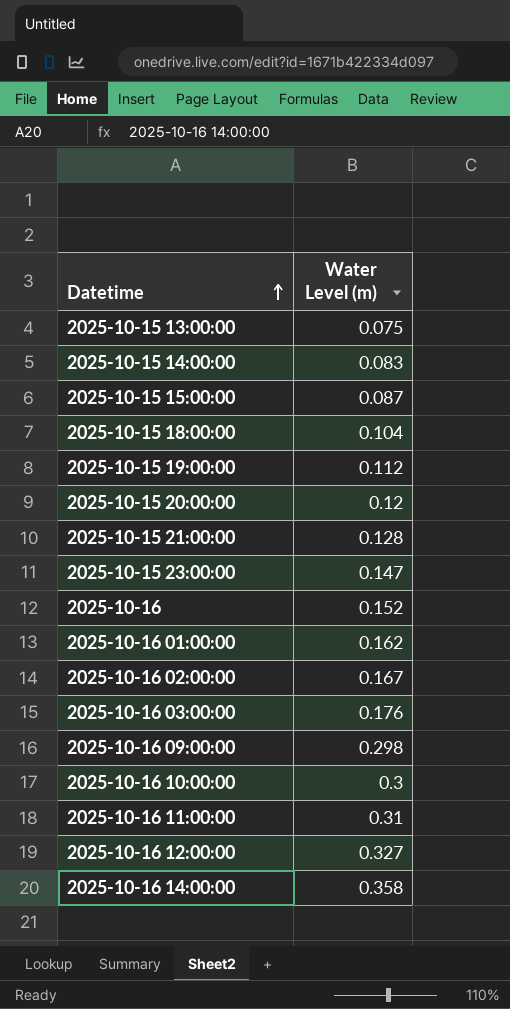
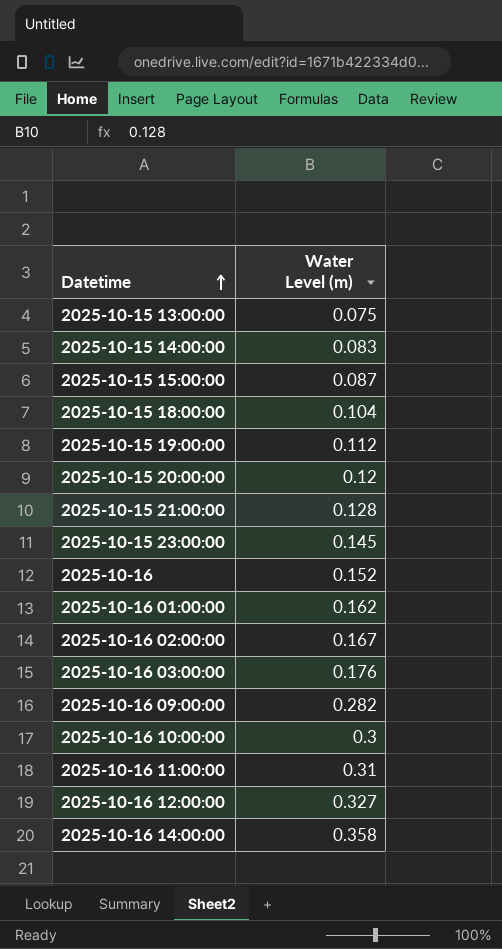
2025-10-15 23:00:00 | Water Level (m): 0.147 -> 0.145
2025-10-16 09:00:00 | Water Level (m): 0.298 -> 0.282

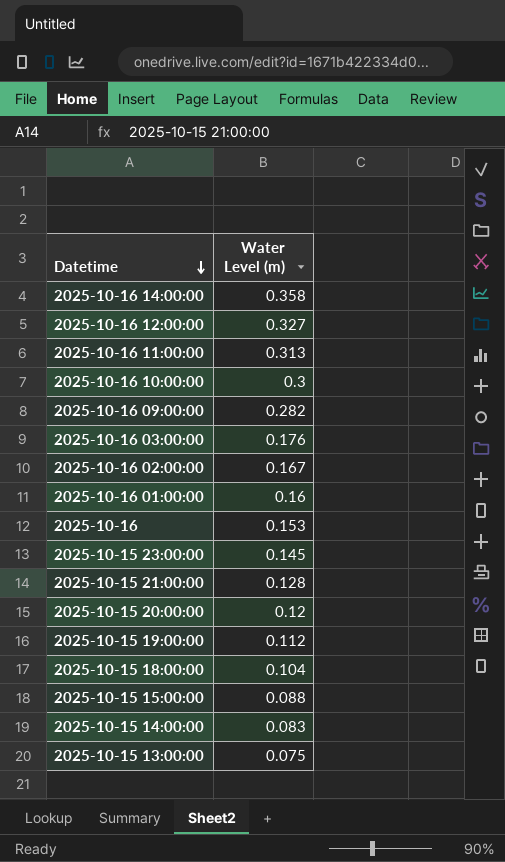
row order: Datetime ascending -> Datetime descending
2025-10-16 11:00:00 | Water Level (m): 0.31 -> 0.313
2025-10-16 01:00:00 | Water Level (m): 0.162 -> 0.16
2025-10-16 | Water Level (m): 0.152 -> 0.153
2025-10-15 15:00:00 | Water Level (m): 0.087 -> 0.088

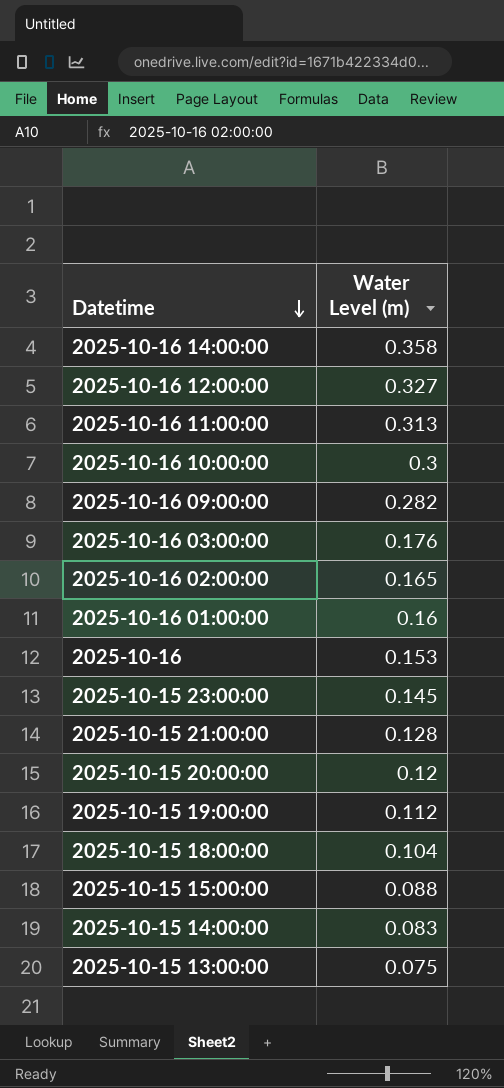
2025-10-16 02:00:00 | Water Level (m): 0.167 -> 0.165

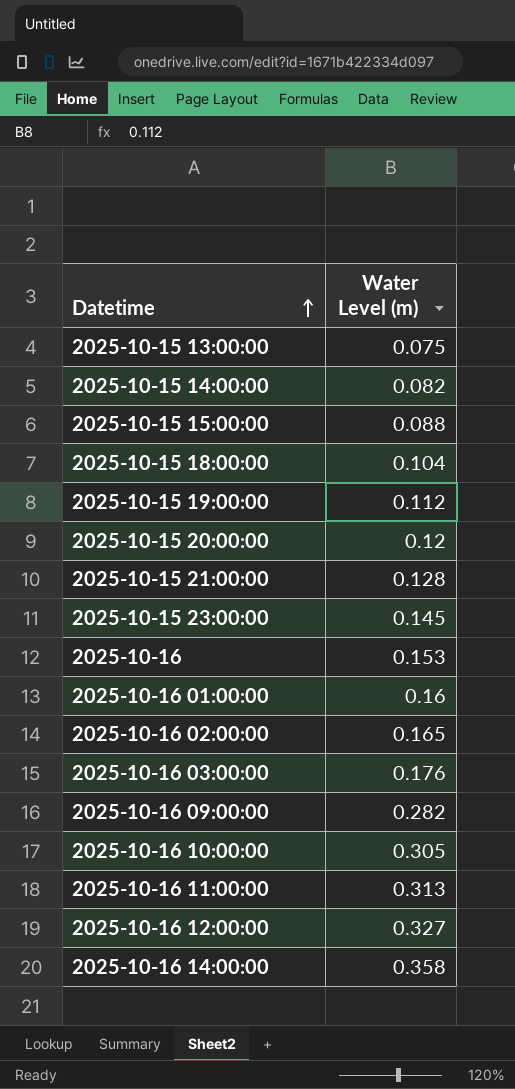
row order: Datetime descending -> Datetime ascending
2025-10-15 14:00:00 | Water Level (m): 0.083 -> 0.082
2025-10-16 10:00:00 | Water Level (m): 0.3 -> 0.305

